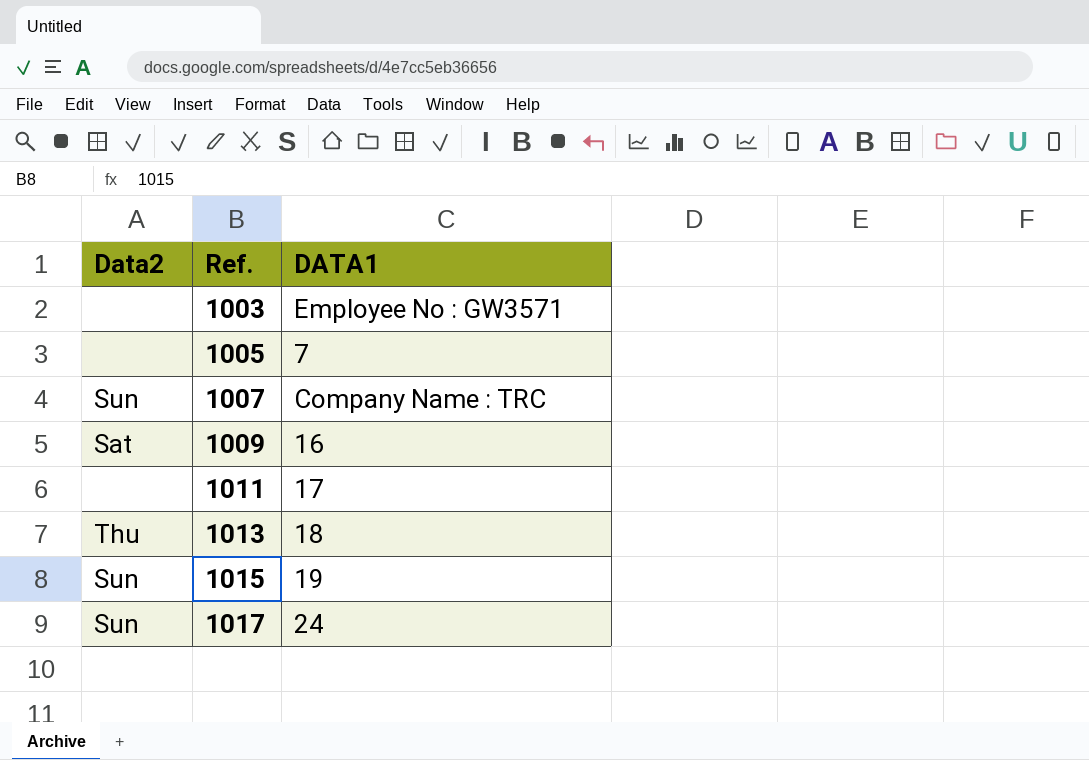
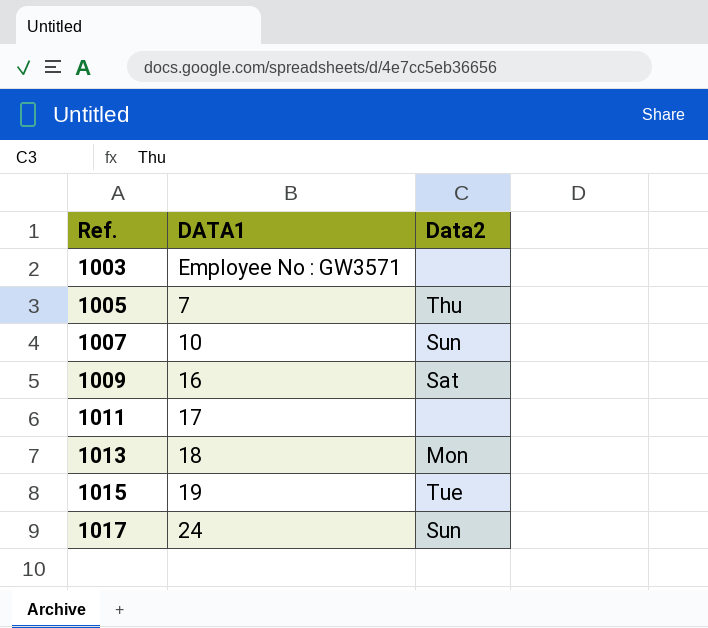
column Data2 | position: 1 -> 3
1005 | Data2: none -> Thu
1007 | DATA1: Company Name : TRC -> 10
1013 | Data2: Thu -> Mon
1015 | Data2: Sun -> Tue

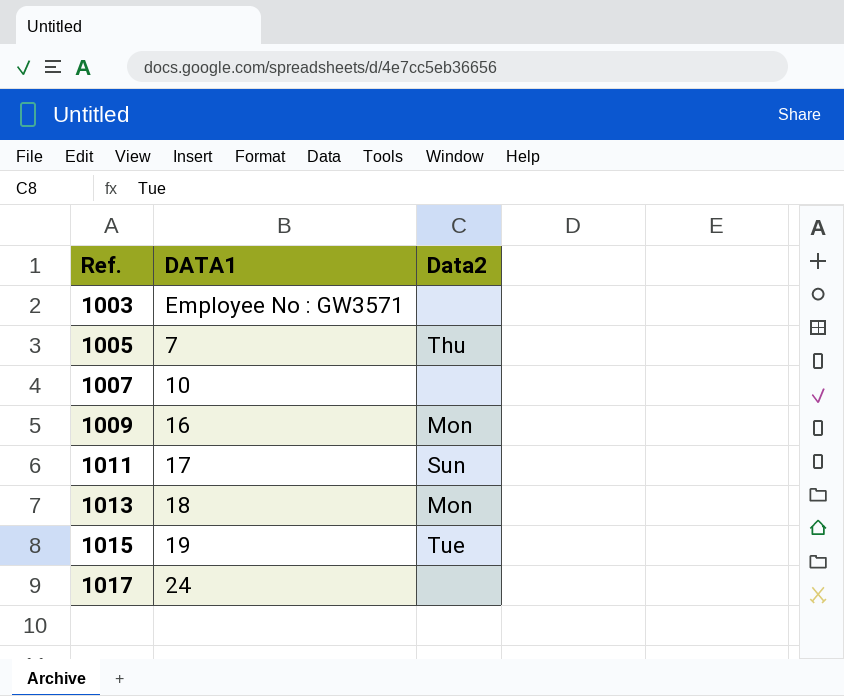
1007 | Data2: Sun -> none
1009 | Data2: Sat -> Mon
1011 | Data2: none -> Sun
1017 | Data2: Sun -> none

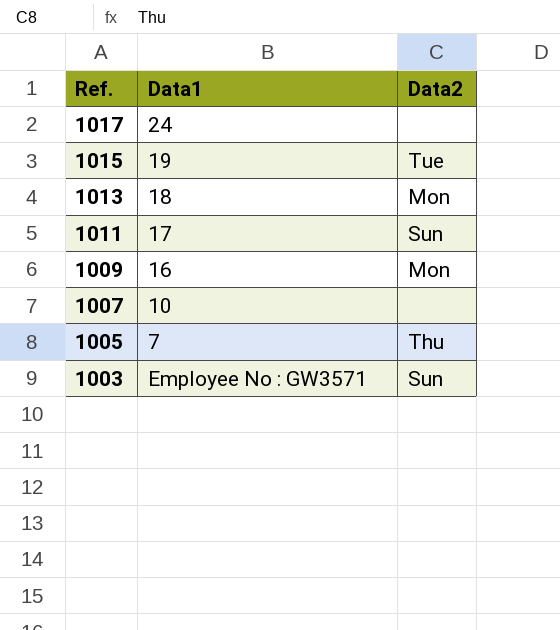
row order: Ref. ascending -> Ref. descending
column name: DATA1 -> Data1
1003 | Data2: none -> Sun

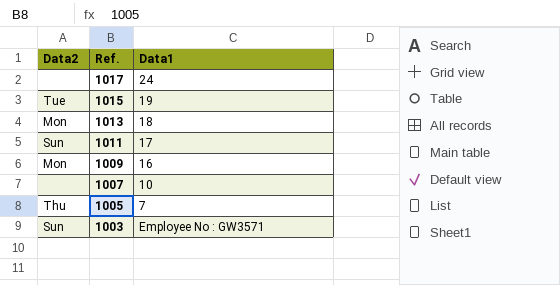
column Data2 | position: 3 -> 1

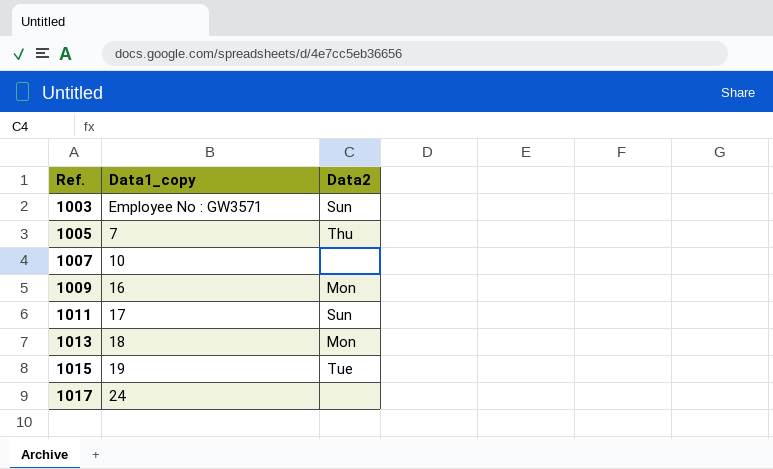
row order: Ref. descending -> Ref. ascending
column name: Data1 -> Data1_copy
column Data2 | position: 1 -> 3

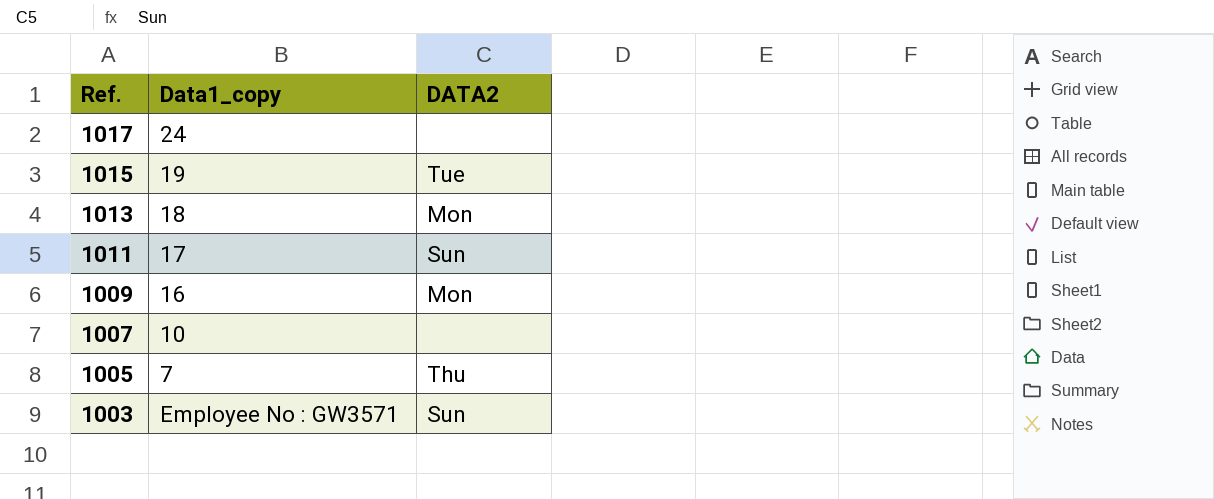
row order: Ref. ascending -> Ref. descending
column name: Data2 -> DATA2

